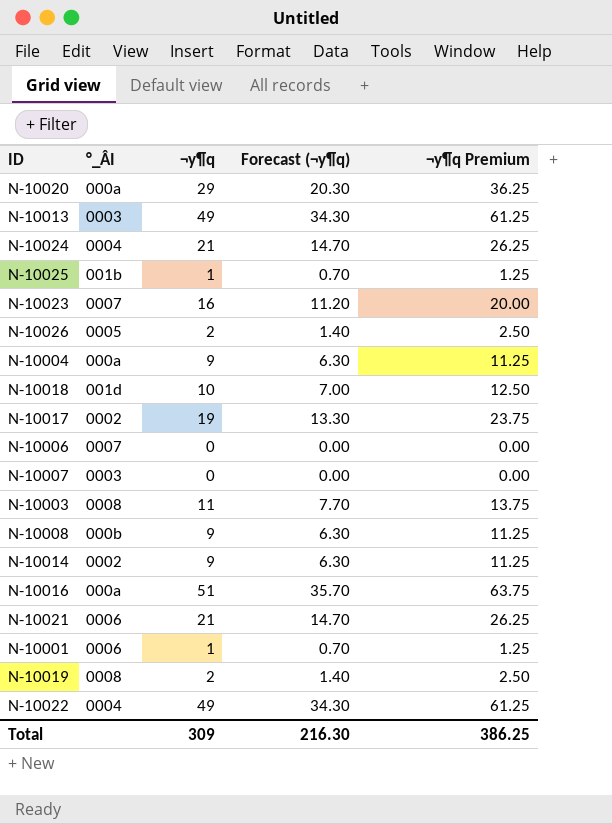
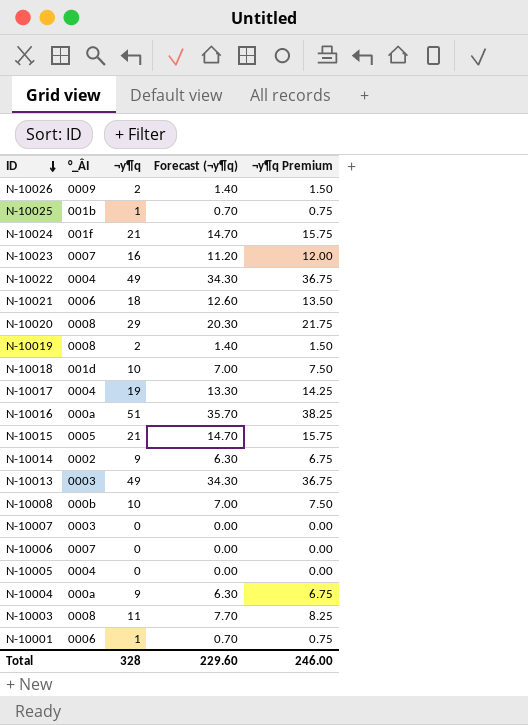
row order: none -> ID descending
column ¬y¶q Premium | formula: [¬y¶q] * 1.25 -> [¬y¶q] * 0.75
N-10026 | °_ÂI: 0005 -> 0009
N-10024 | °_ÂI: 0004 -> 001f
N-10021 | ¬y¶q: 21 -> 18
N-10021 | Forecast (¬y¶q): 14.70 -> 12.60
N-10020 | °_ÂI: 000a -> 0008
N-10017 | °_ÂI: 0002 -> 0004
row N-10015: none -> 0005 | 21 | 14.70 | 15.75
N-10008 | ¬y¶q: 9 -> 10
N-10008 | Forecast (¬y¶q): 6.30 -> 7.00
row N-10005: none -> 0004 | 0 | 0.00 | 0.00
Total | ¬y¶q: 309 -> 328
Total | Forecast (¬y¶q): 216.30 -> 229.60
Total | ¬y¶q Premium: 386.25 -> 246.00

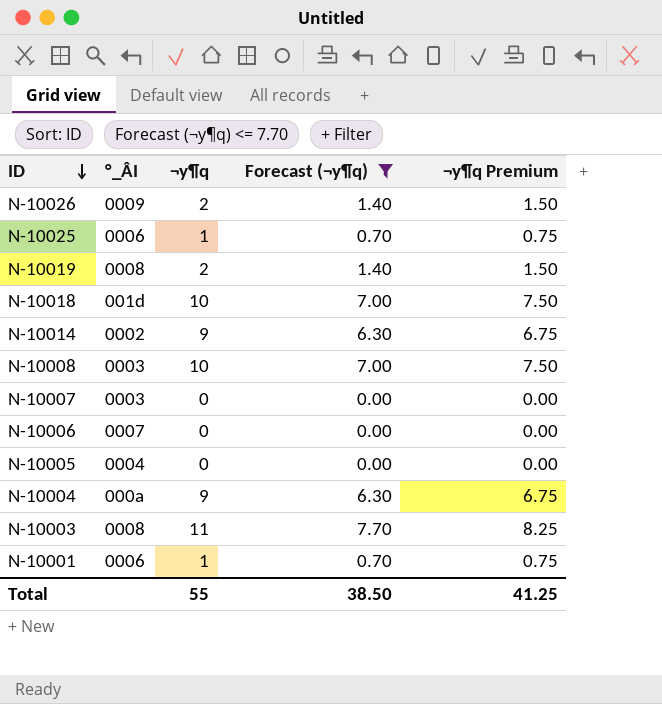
filter: none -> Forecast (¬y¶q) <= 7.70
N-10025 | °_ÂI: 001b -> 0006
N-10008 | °_ÂI: 000b -> 0003
Total | ¬y¶q: 328 -> 55
Total | Forecast (¬y¶q): 229.60 -> 38.50
Total | ¬y¶q Premium: 246.00 -> 41.25

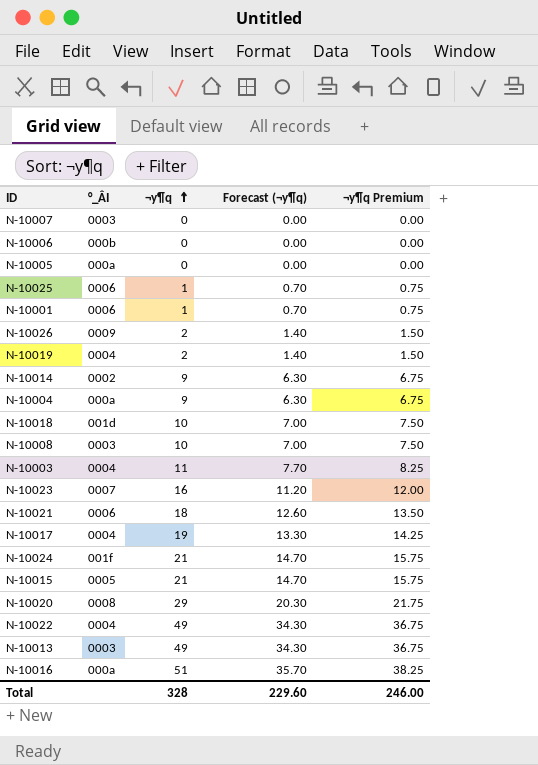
filter: Forecast (¬y¶q) <= 7.70 -> none
row order: ID descending -> ¬y¶q ascending
N-10006 | °_ÂI: 0007 -> 000b
N-10005 | °_ÂI: 0004 -> 000a
N-10019 | °_ÂI: 0008 -> 0004
N-10003 | °_ÂI: 0008 -> 0004
Total | ¬y¶q: 55 -> 328
Total | Forecast (¬y¶q): 38.50 -> 229.60
Total | ¬y¶q Premium: 41.25 -> 246.00

